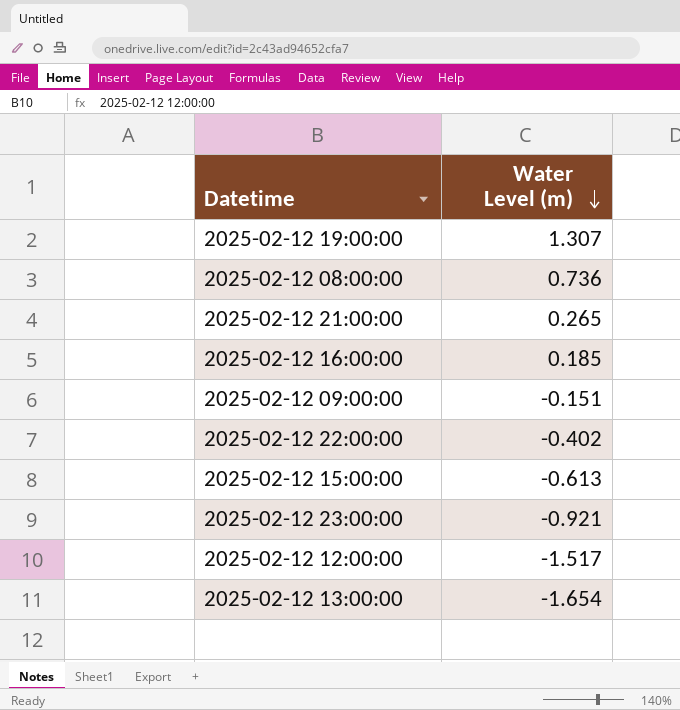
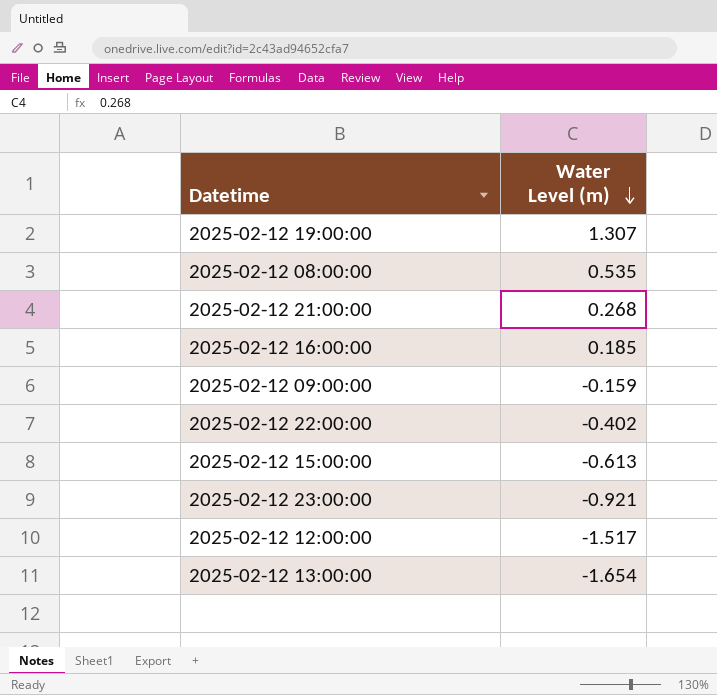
2025-02-12 08:00:00 | Water Level (m): 0.736 -> 0.535
2025-02-12 21:00:00 | Water Level (m): 0.265 -> 0.268
2025-02-12 09:00:00 | Water Level (m): -0.151 -> -0.159

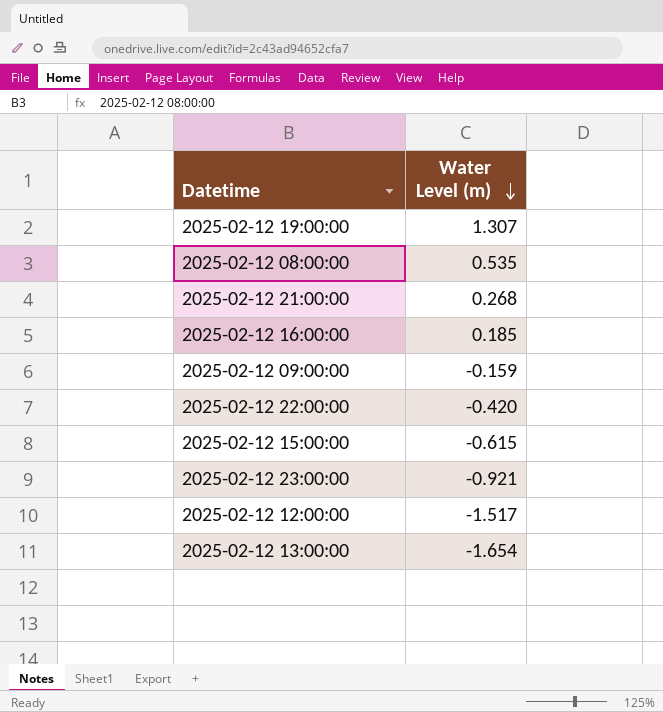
2025-02-12 22:00:00 | Water Level (m): -0.402 -> -0.420
2025-02-12 15:00:00 | Water Level (m): -0.613 -> -0.615

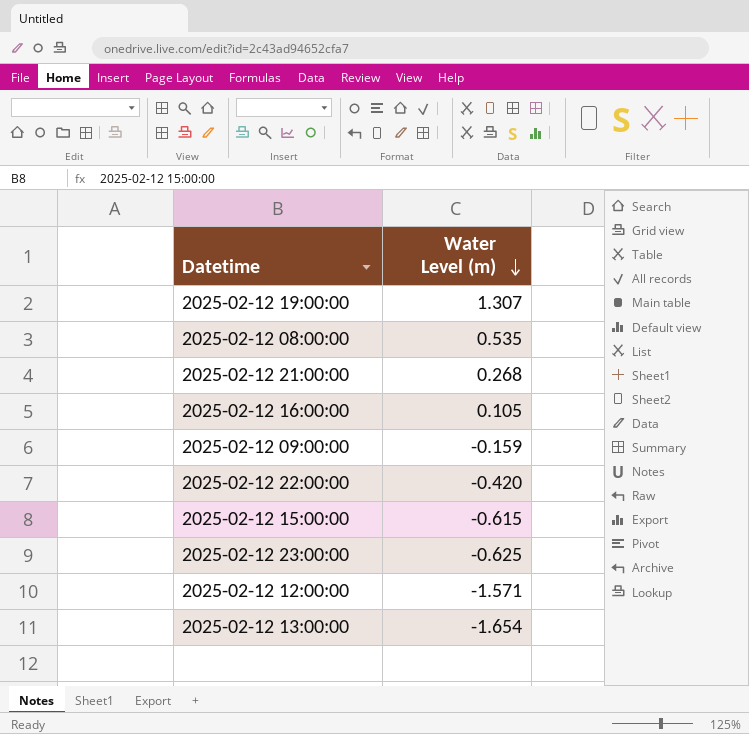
2025-02-12 16:00:00 | Water Level (m): 0.185 -> 0.105
2025-02-12 23:00:00 | Water Level (m): -0.921 -> -0.625
2025-02-12 12:00:00 | Water Level (m): -1.517 -> -1.571

